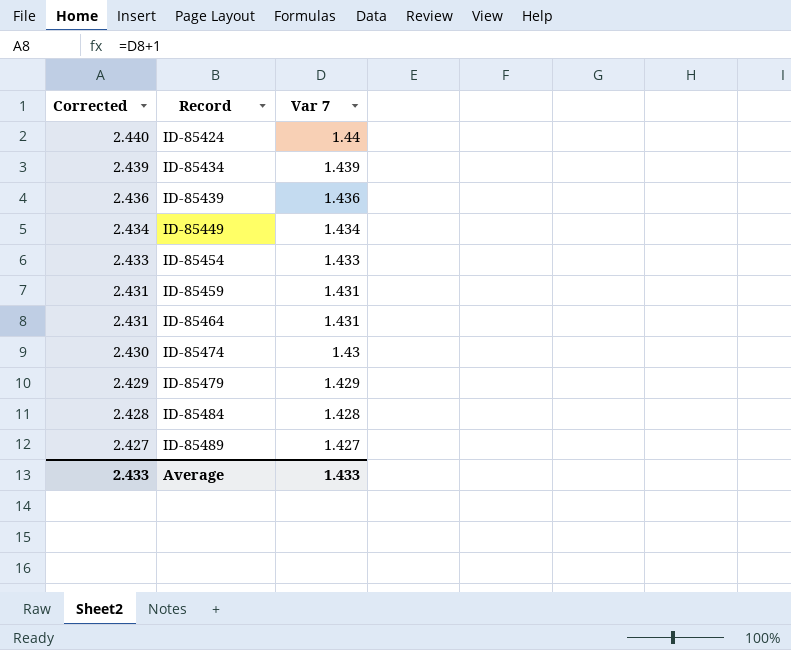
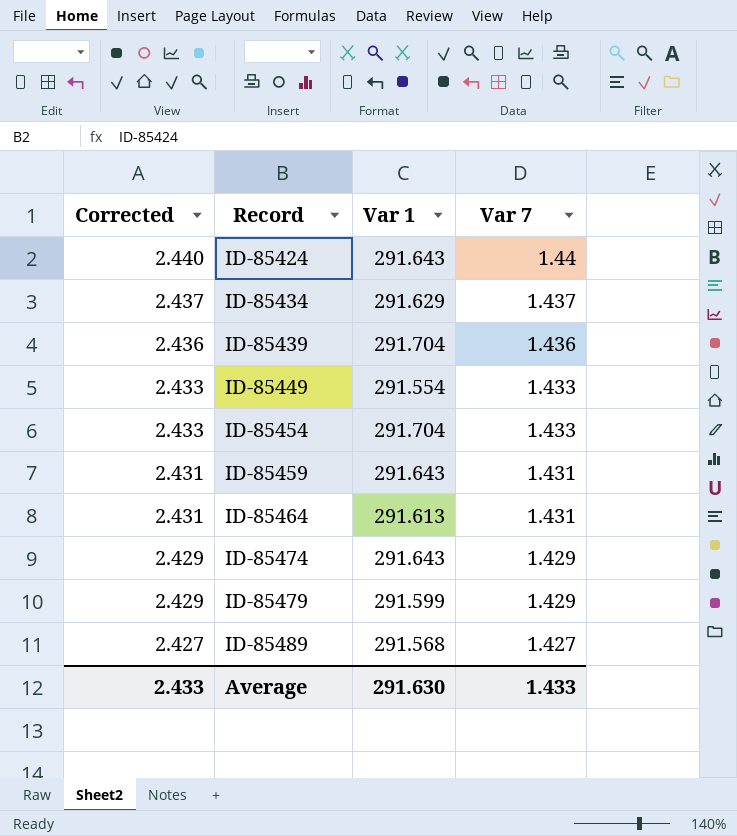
column Var 1 | position: none -> 3
row ID-85484: 2.428 | 1.428 -> none
ID-85434 | Corrected: 2.439 -> 2.437
ID-85434 | Var 7: 1.439 -> 1.437
ID-85449 | Corrected: 2.434 -> 2.433
ID-85449 | Var 7: 1.434 -> 1.433
ID-85474 | Corrected: 2.430 -> 2.429
ID-85474 | Var 7: 1.43 -> 1.429

